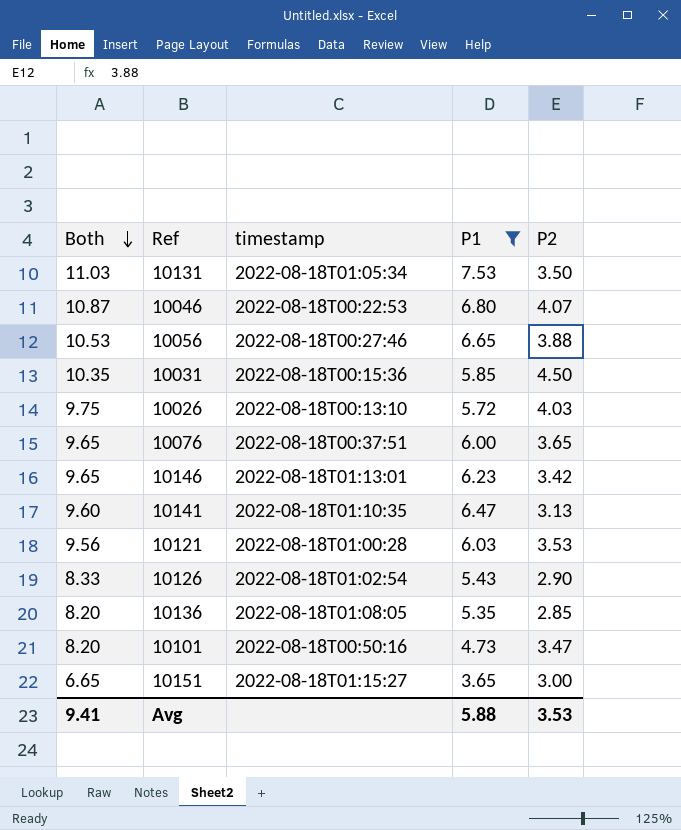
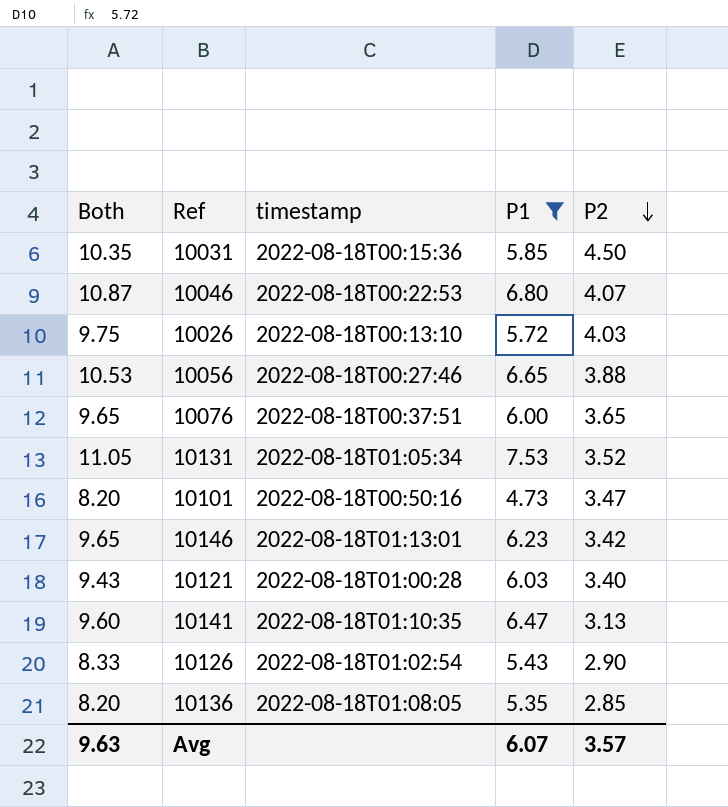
row order: Both descending -> P2 descending
row 10151: 6.65 | 2022-08-18T01:15:27 | 3.65 | 3.00 -> none
10131 | Both: 11.03 -> 11.05
10131 | P2: 3.50 -> 3.52
10121 | Both: 9.56 -> 9.43
10121 | P2: 3.53 -> 3.40
Avg | Both: 9.41 -> 9.63
Avg | P1: 5.88 -> 6.07
Avg | P2: 3.53 -> 3.57

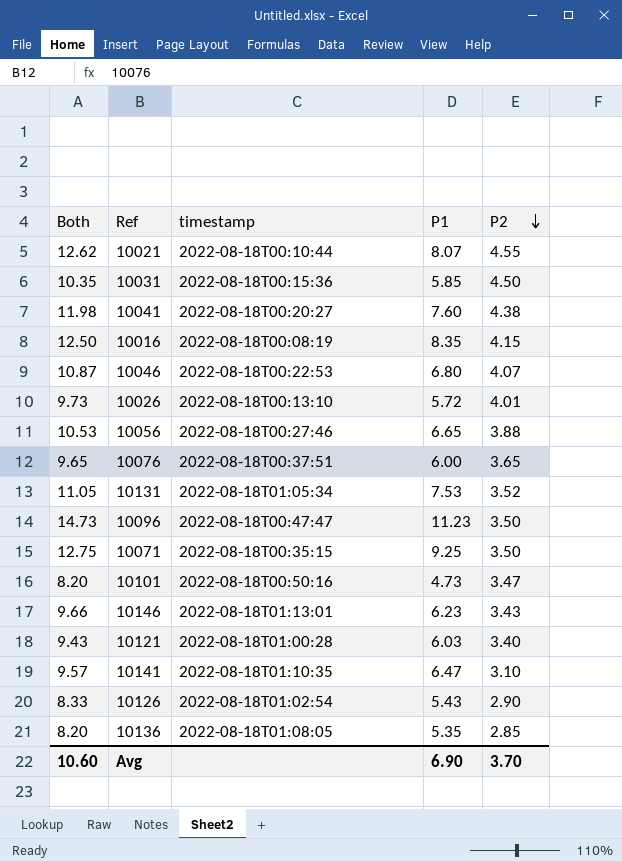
filter: P1 <= 7.53 -> none
10026 | Both: 9.75 -> 9.73
10026 | P2: 4.03 -> 4.01
10146 | Both: 9.65 -> 9.66
10146 | P2: 3.42 -> 3.43
10141 | Both: 9.60 -> 9.57
10141 | P2: 3.13 -> 3.10
Avg | Both: 9.63 -> 10.60
Avg | P1: 6.07 -> 6.90
Avg | P2: 3.57 -> 3.70

